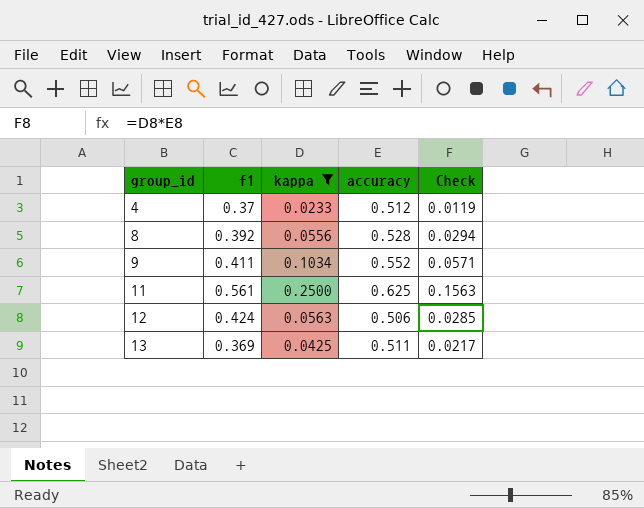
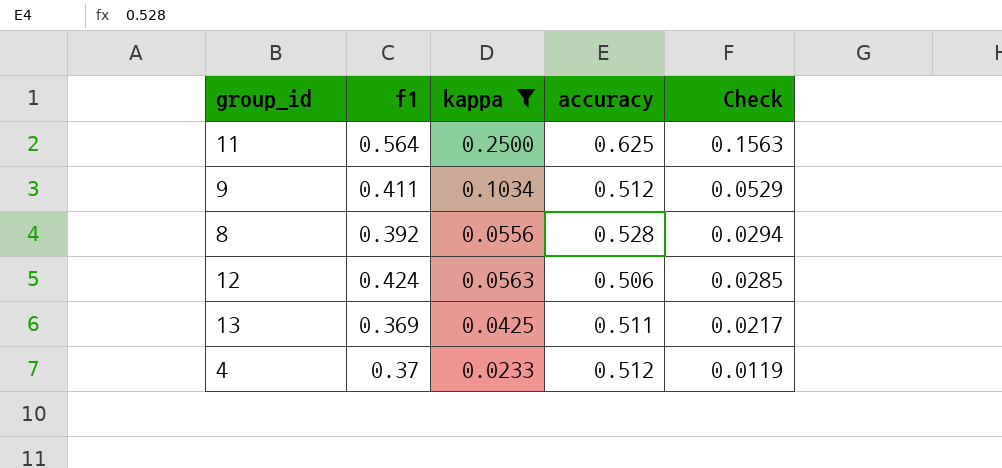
row order: group_id ascending -> Check descending
11 | f1: 0.561 -> 0.564
9 | accuracy: 0.552 -> 0.512
9 | Check: 0.0571 -> 0.0529

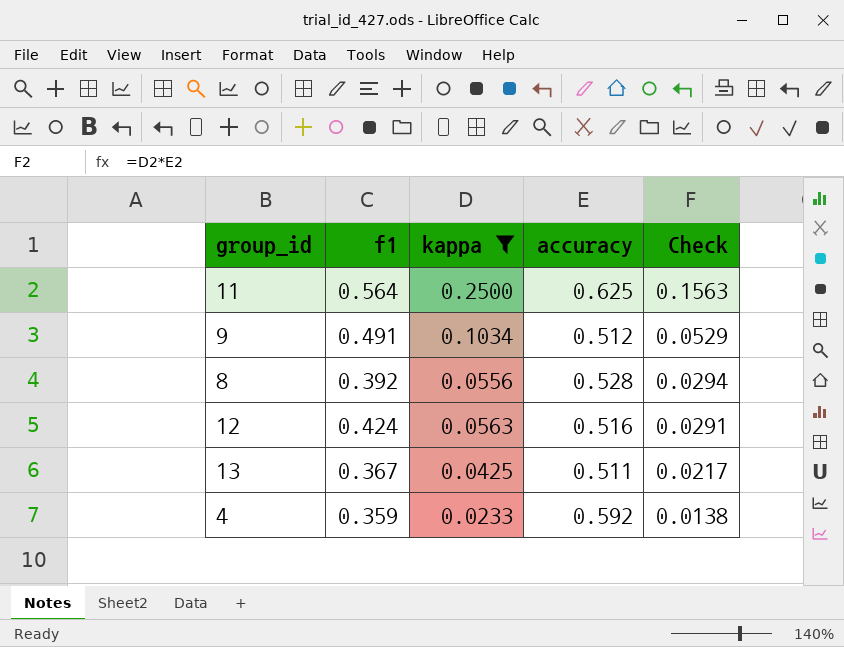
9 | f1: 0.411 -> 0.491
12 | accuracy: 0.506 -> 0.516
12 | Check: 0.0285 -> 0.0291
13 | f1: 0.369 -> 0.367
4 | f1: 0.37 -> 0.359
4 | accuracy: 0.512 -> 0.592
4 | Check: 0.0119 -> 0.0138

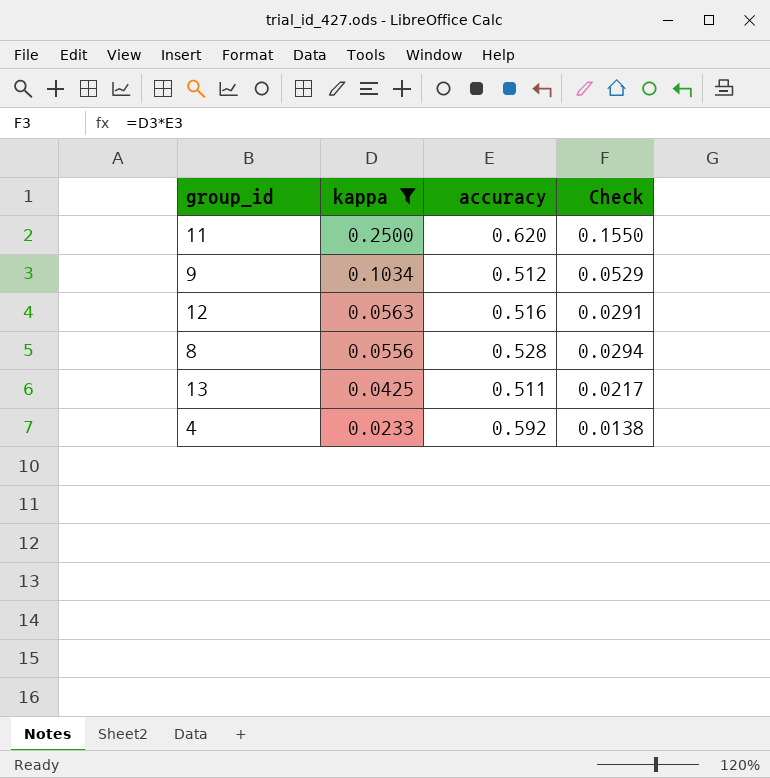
row order: Check descending -> kappa descending
column f1 | position: 2 -> none
11 | accuracy: 0.625 -> 0.620
11 | Check: 0.1563 -> 0.1550

